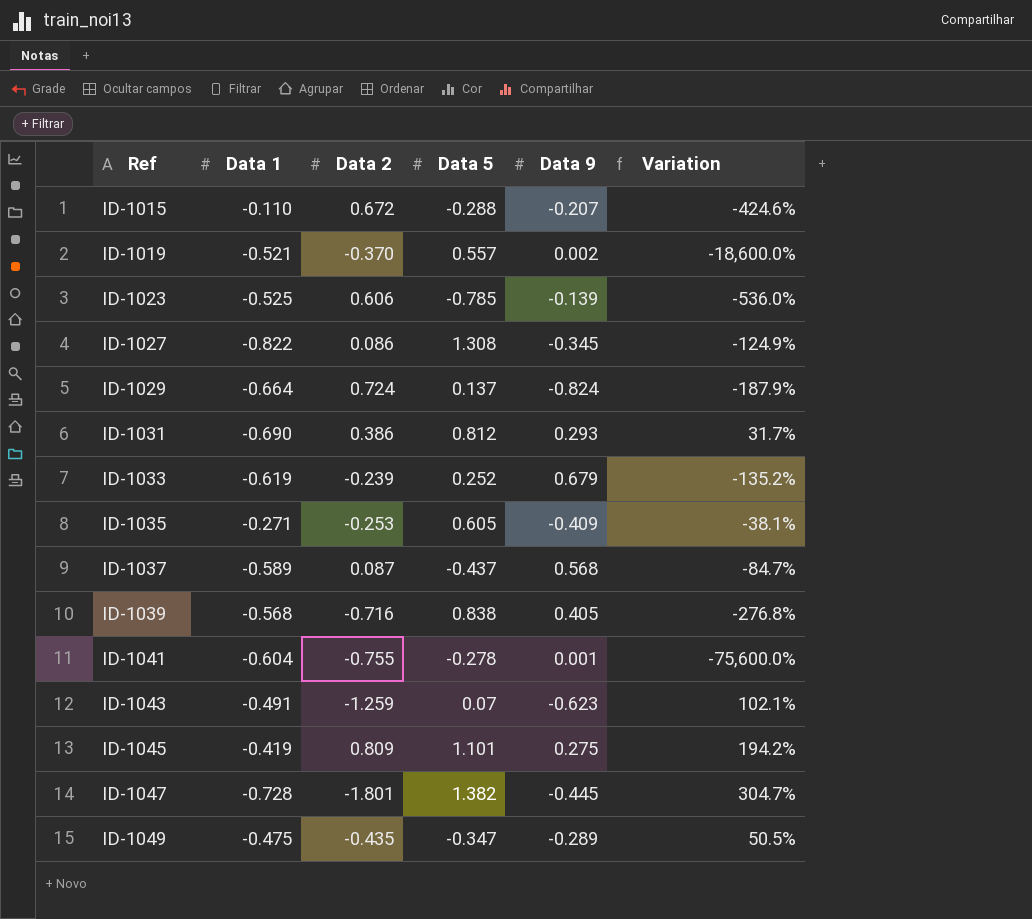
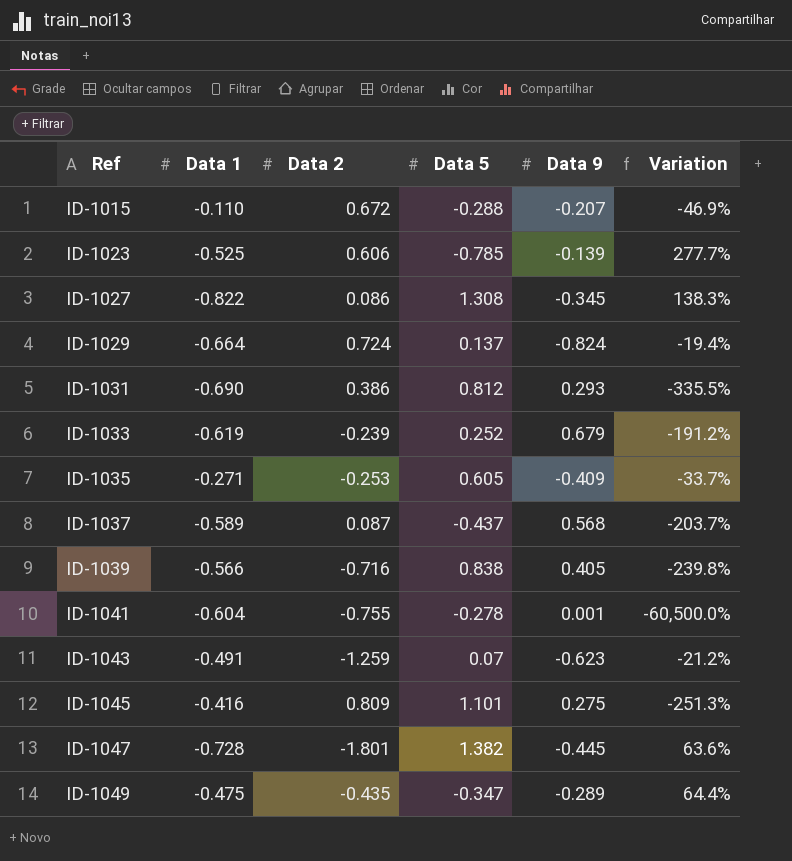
column Variation | formula: ([Data 2] - [Data 9]) / [Data 9] -> ([Data 1] - [Data 9]) / [Data 9]
row ID-1019: -0.521 | -0.370 | 0.557 | 0.002 | -18,600.0% -> none
ID-1039 | Data 1: -0.568 -> -0.566
ID-1045 | Data 1: -0.419 -> -0.416

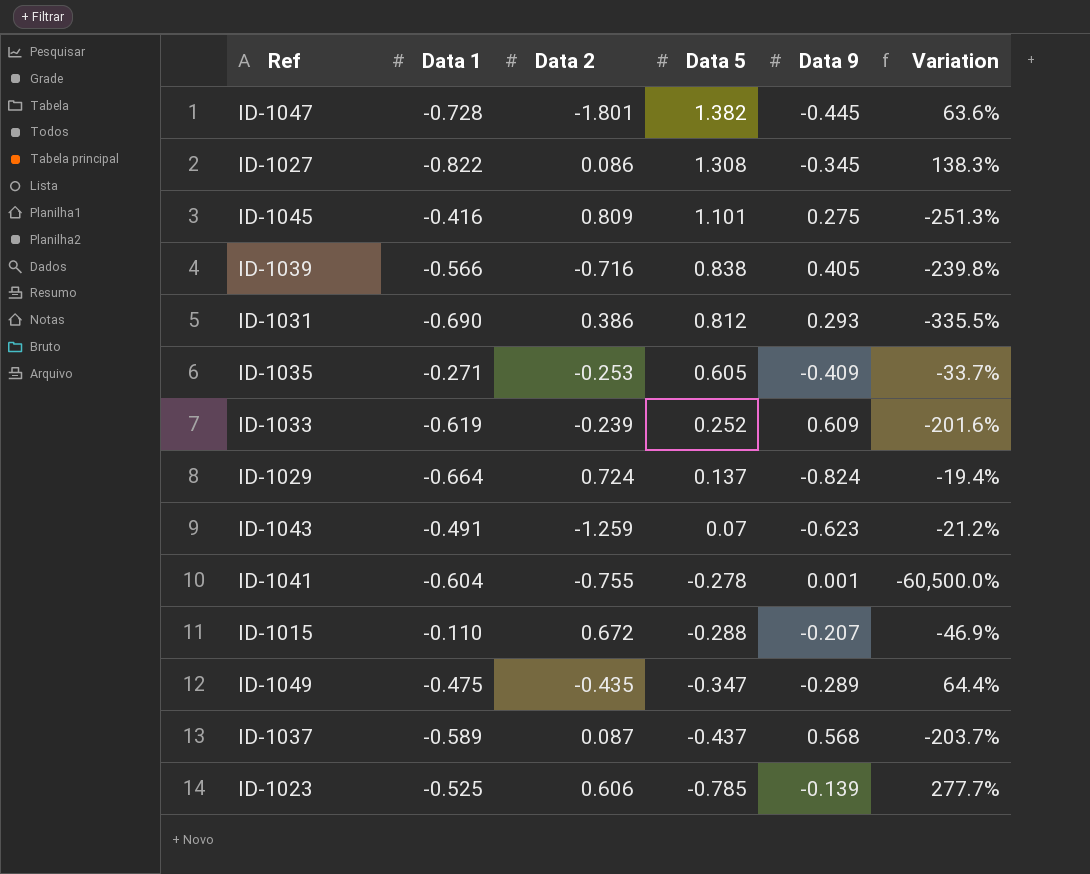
row order: Ref ascending -> Data 5 descending
ID-1033 | Data 9: 0.679 -> 0.609
ID-1033 | Variation: -191.2% -> -201.6%

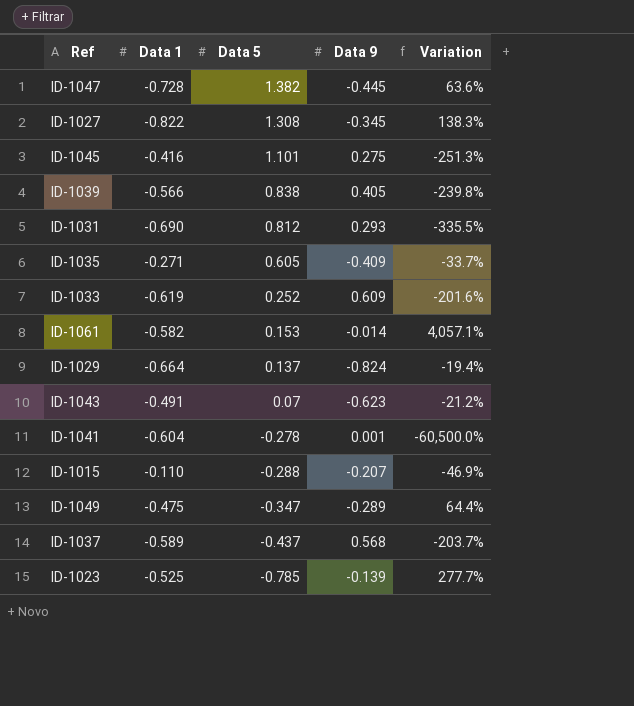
column Data 2 | position: 3 -> none
row ID-1061: none -> -0.582 | 0.153 | -0.014 | 4,057.1%

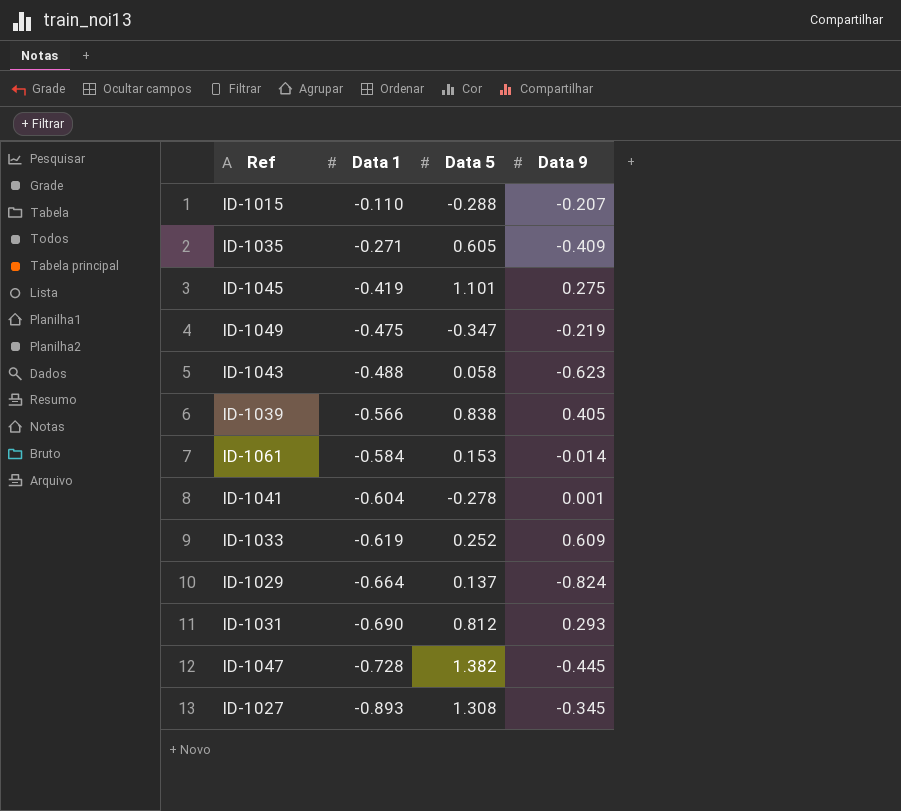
row order: Data 5 descending -> Data 1 descending
column Variation | formula: ([Data 1] - [Data 9]) / [Data 9] -> none
row ID-1037: -0.589 | -0.437 | 0.568 | -203.7% -> none
row ID-1023: -0.525 | -0.785 | -0.139 | 277.7% -> none
ID-1045 | Data 1: -0.416 -> -0.419
ID-1049 | Data 9: -0.289 -> -0.219
ID-1043 | Data 1: -0.491 -> -0.488
ID-1043 | Data 5: 0.07 -> 0.058
ID-1061 | Data 1: -0.582 -> -0.584
ID-1027 | Data 1: -0.822 -> -0.893

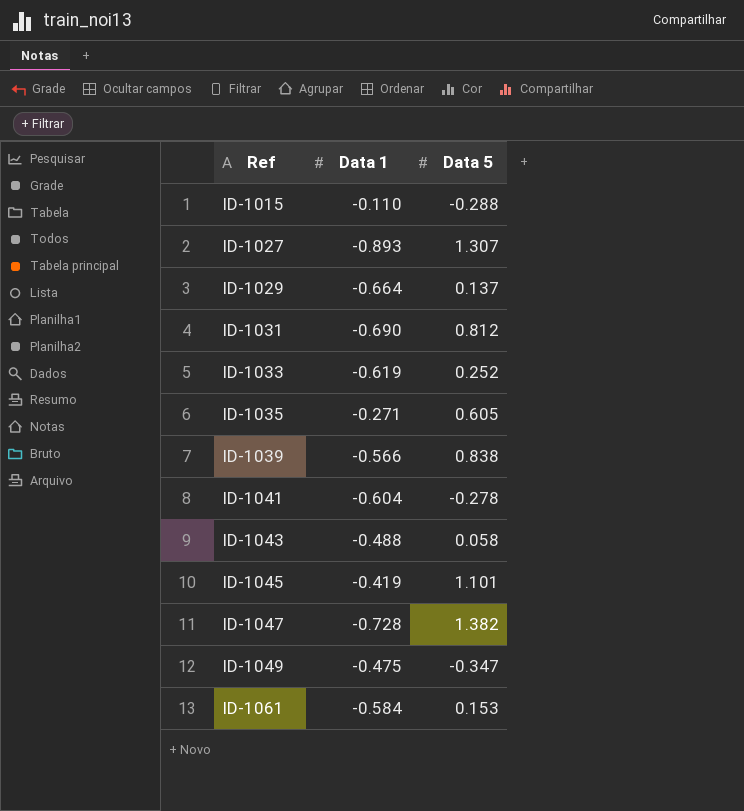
row order: Data 1 descending -> Ref ascending
column Data 9 | position: 4 -> none
ID-1027 | Data 5: 1.308 -> 1.307

